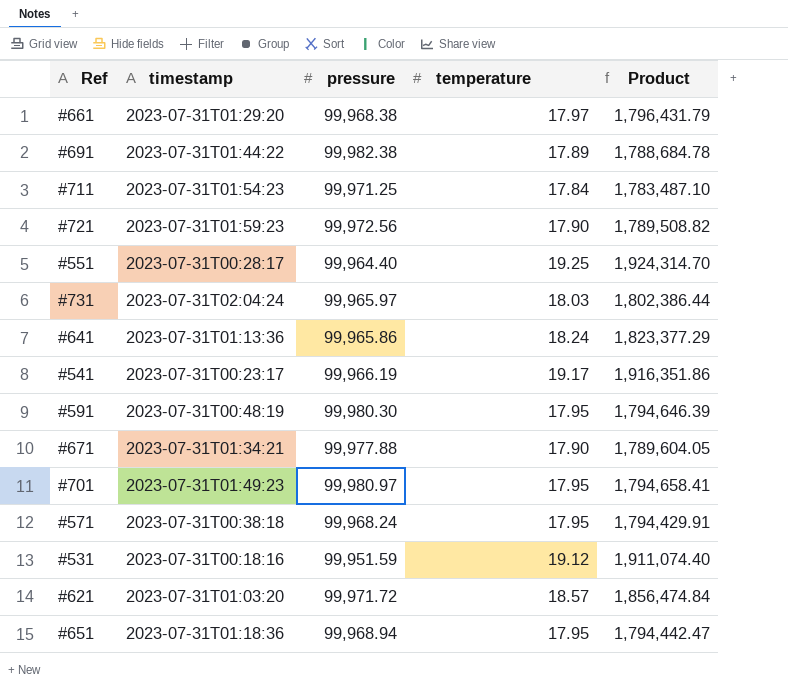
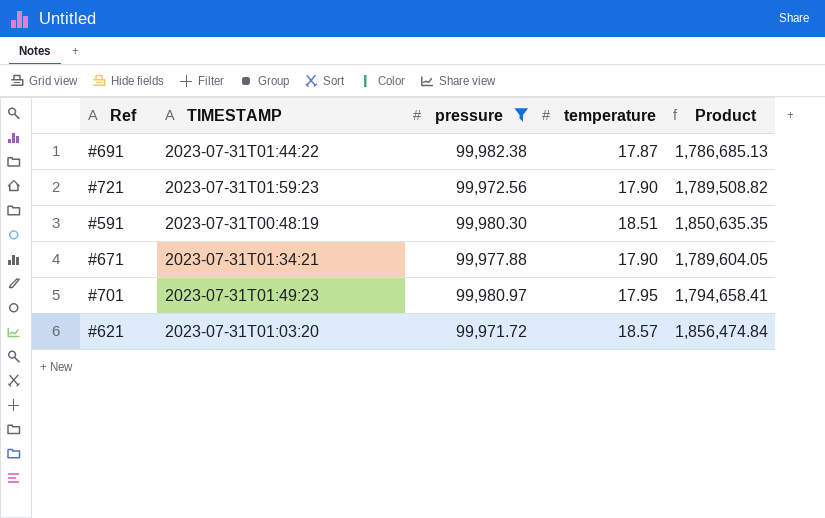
filter: none -> pressure >= 99,971.72
column name: timestamp -> TIMESTAMP
#691 | temperature: 17.89 -> 17.87
#691 | Product: 1,788,684.78 -> 1,786,685.13
#591 | temperature: 17.95 -> 18.51
#591 | Product: 1,794,646.39 -> 1,850,635.35

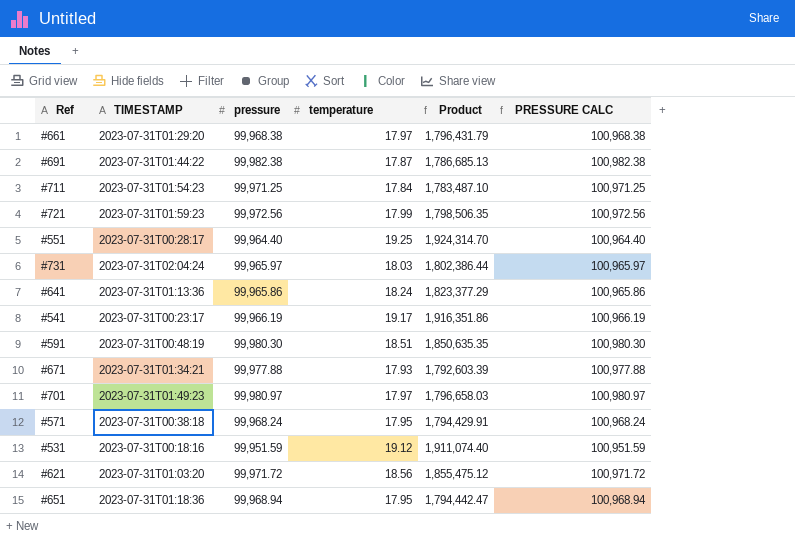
filter: pressure >= 99,971.72 -> none
column PRESSURE CALC | formula: none -> [pressure] + 1000
#721 | temperature: 17.90 -> 17.99
#721 | Product: 1,789,508.82 -> 1,798,506.35
#671 | temperature: 17.90 -> 17.93
#671 | Product: 1,789,604.05 -> 1,792,603.39
#701 | temperature: 17.95 -> 17.97
#701 | Product: 1,794,658.41 -> 1,796,658.03
#621 | temperature: 18.57 -> 18.56
#621 | Product: 1,856,474.84 -> 1,855,475.12

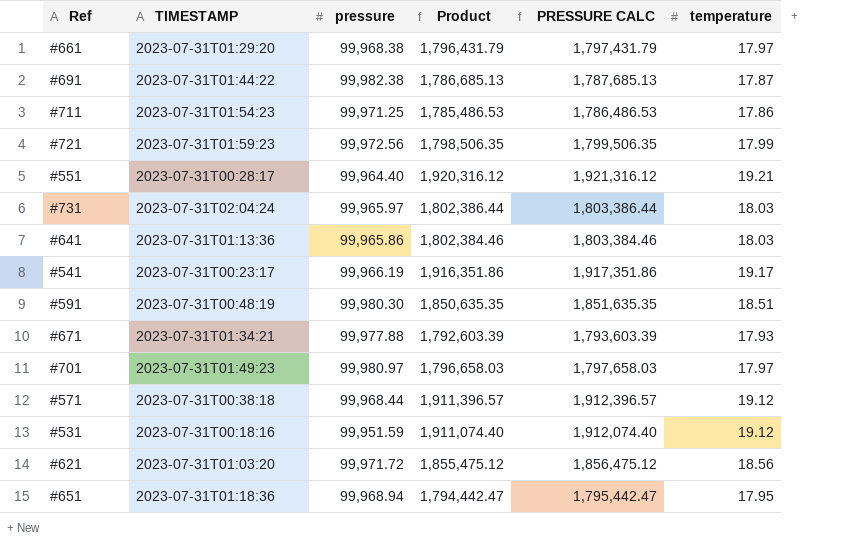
column PRESSURE CALC | formula: [pressure] + 1000 -> [Product] + 1000
column temperature | position: 4 -> 6
#711 | Product: 1,783,487.10 -> 1,785,486.53
#711 | temperature: 17.84 -> 17.86
#551 | Product: 1,924,314.70 -> 1,920,316.12
#551 | temperature: 19.25 -> 19.21
#641 | Product: 1,823,377.29 -> 1,802,384.46
#641 | temperature: 18.24 -> 18.03
#571 | pressure: 99,968.24 -> 99,968.44
#571 | Product: 1,794,429.91 -> 1,911,396.57
#571 | temperature: 17.95 -> 19.12

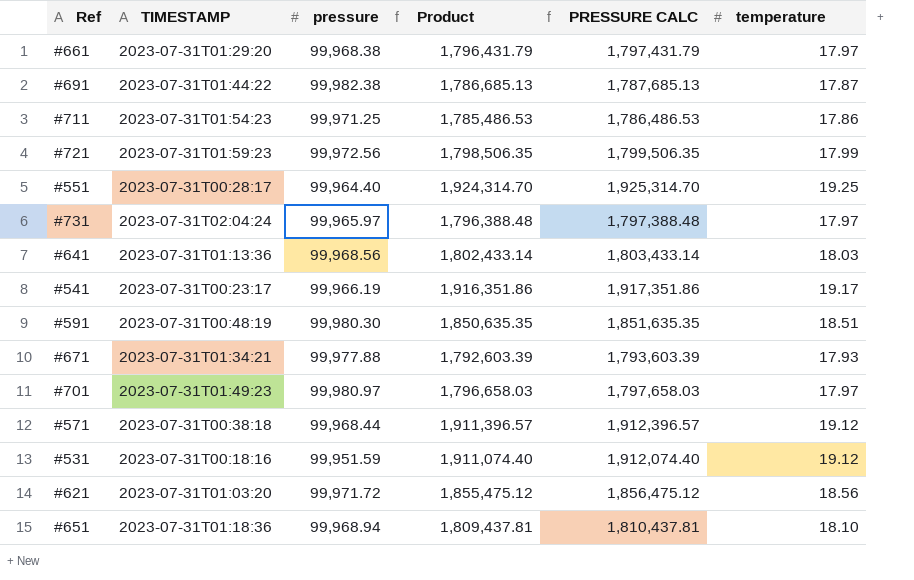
#551 | Product: 1,920,316.12 -> 1,924,314.70
#551 | PRESSURE CALC: 1,921,316.12 -> 1,925,314.70
#551 | temperature: 19.21 -> 19.25
#731 | Product: 1,802,386.44 -> 1,796,388.48
#731 | PRESSURE CALC: 1,803,386.44 -> 1,797,388.48
#731 | temperature: 18.03 -> 17.97
#641 | pressure: 99,965.86 -> 99,968.56
#641 | Product: 1,802,384.46 -> 1,802,433.14
#641 | PRESSURE CALC: 1,803,384.46 -> 1,803,433.14
#651 | Product: 1,794,442.47 -> 1,809,437.81
#651 | PRESSURE CALC: 1,795,442.47 -> 1,810,437.81
#651 | temperature: 17.95 -> 18.10

